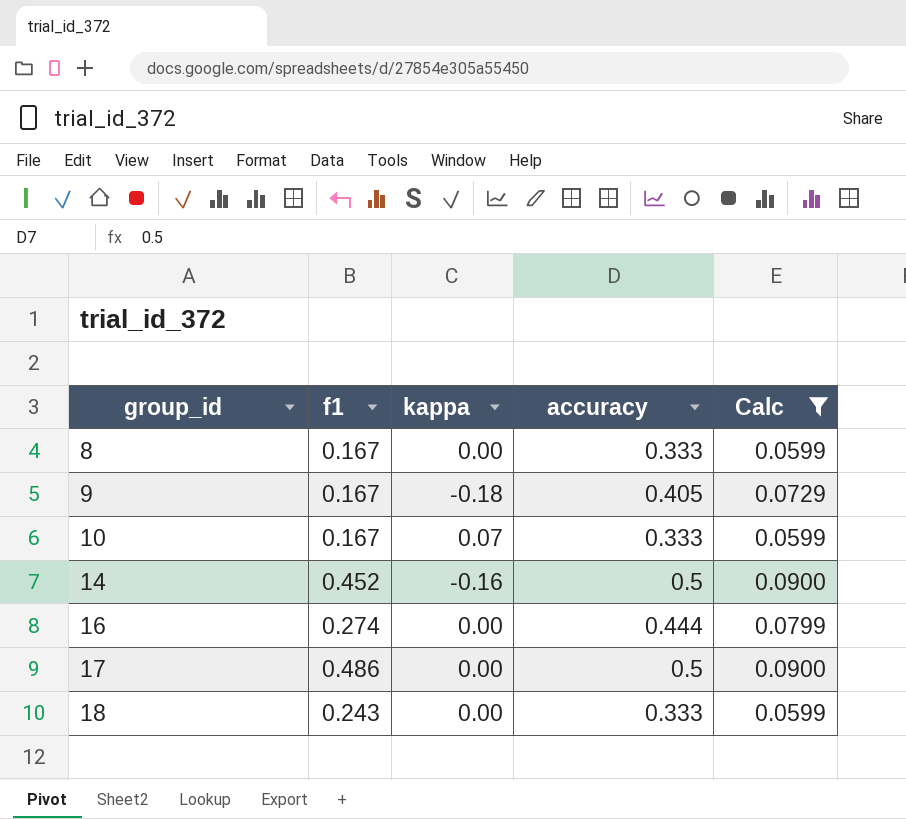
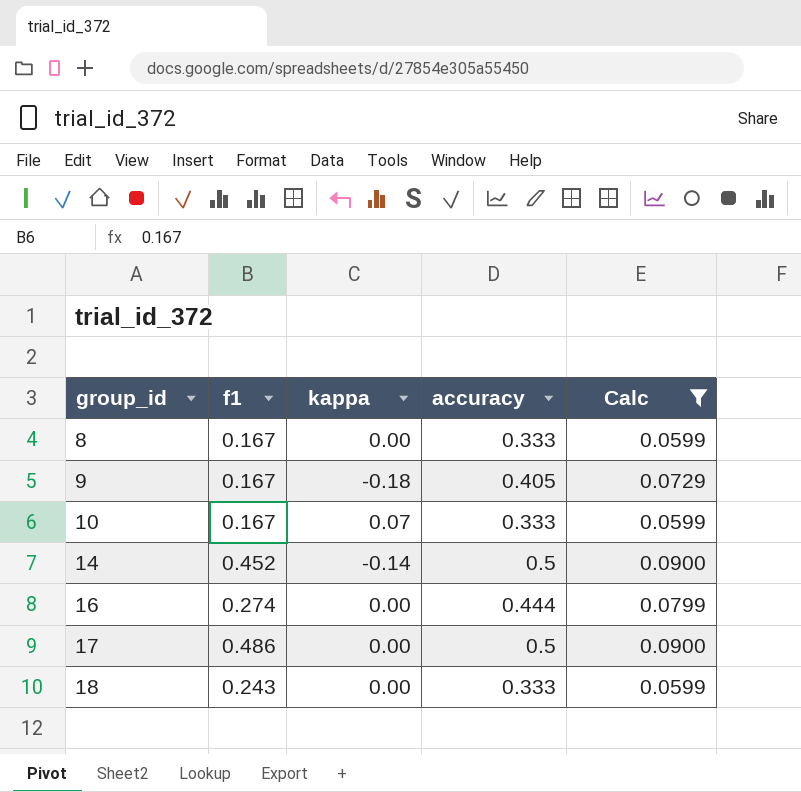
14 | kappa: -0.16 -> -0.14

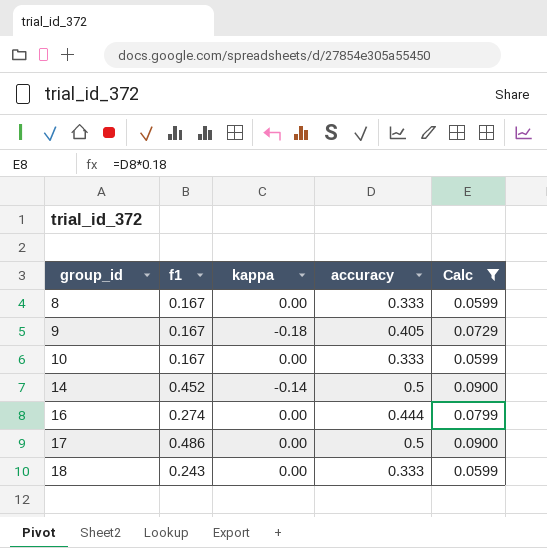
10 | kappa: 0.07 -> 0.00

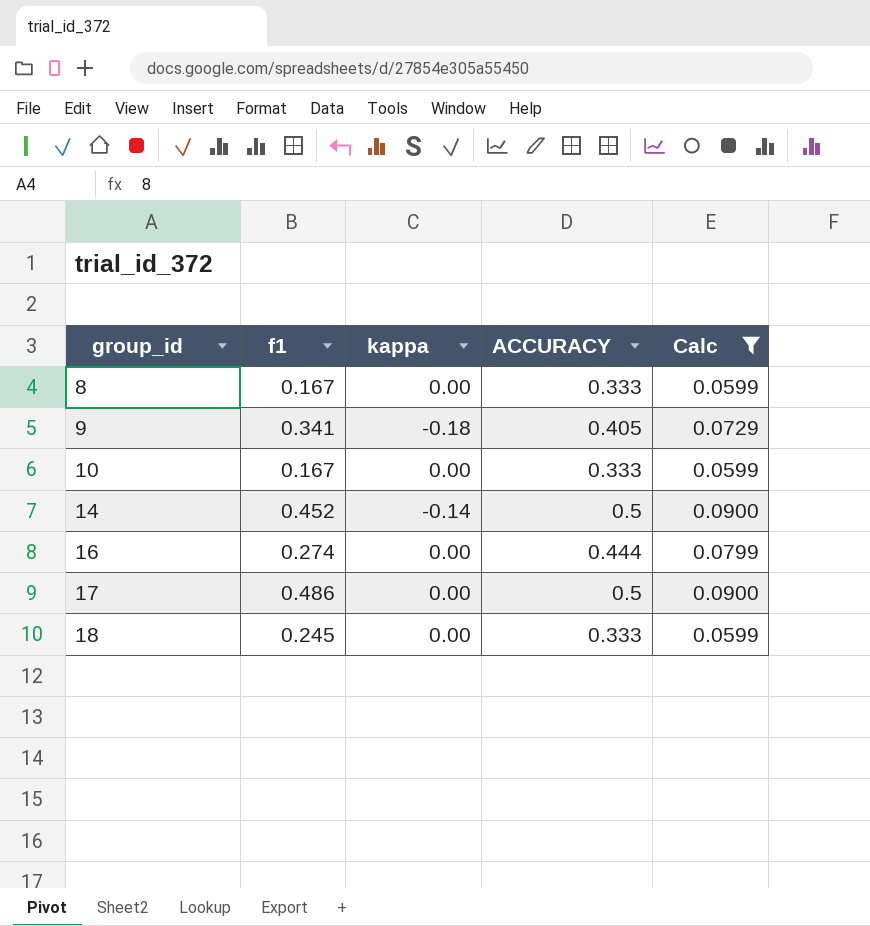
column name: accuracy -> ACCURACY
9 | f1: 0.167 -> 0.341
18 | f1: 0.243 -> 0.245

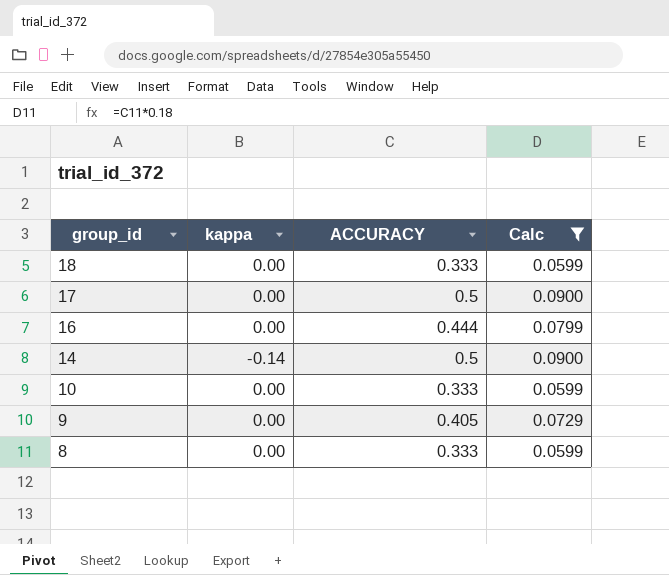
row order: group_id ascending -> group_id descending
column f1 | position: 2 -> none
9 | kappa: -0.18 -> 0.00

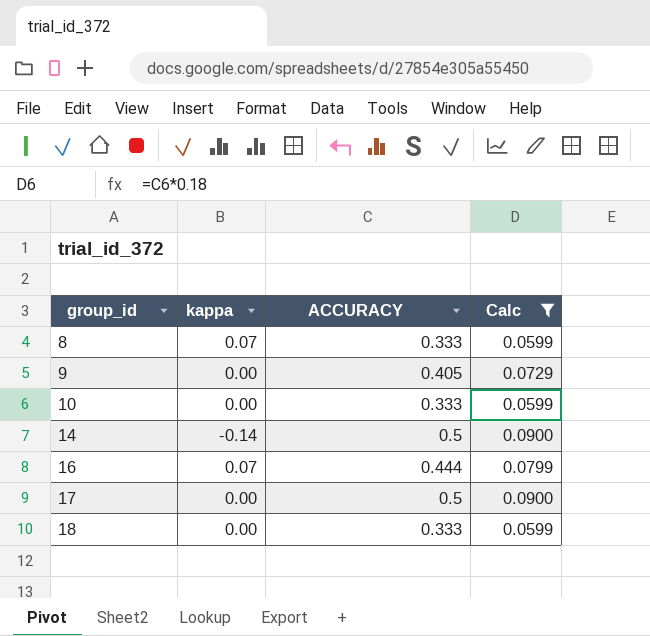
row order: group_id descending -> group_id ascending
8 | kappa: 0.00 -> 0.07
16 | kappa: 0.00 -> 0.07

